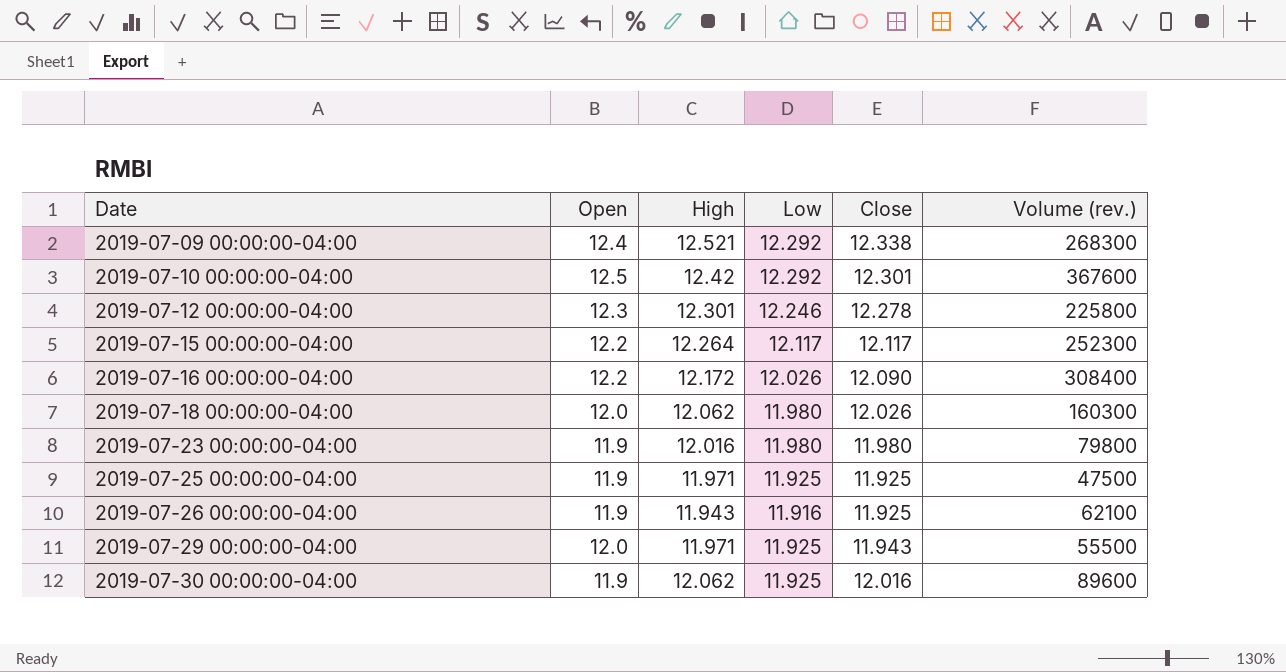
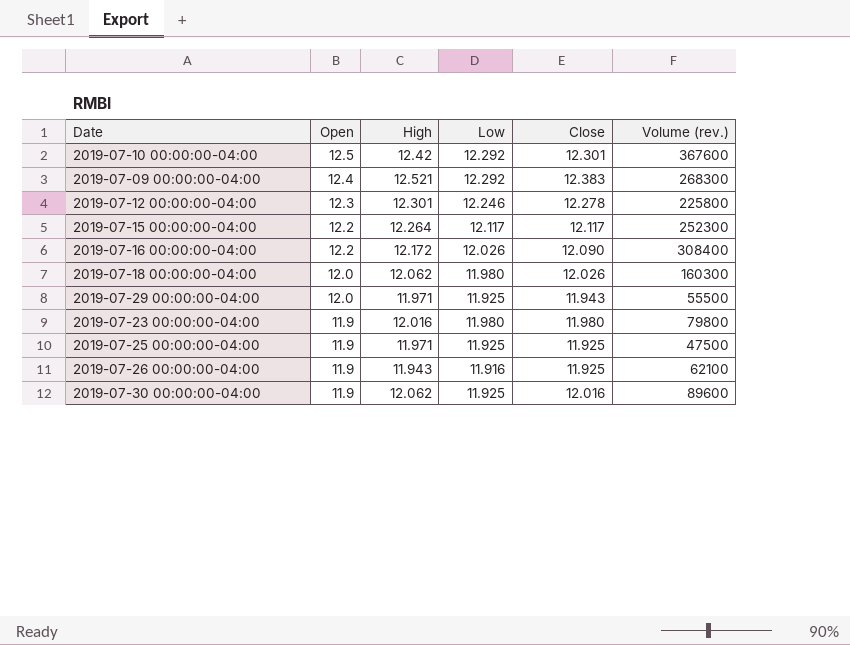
row order: Date ascending -> Open descending
2019-07-09 00:00:00-04:00 | Close: 12.338 -> 12.383

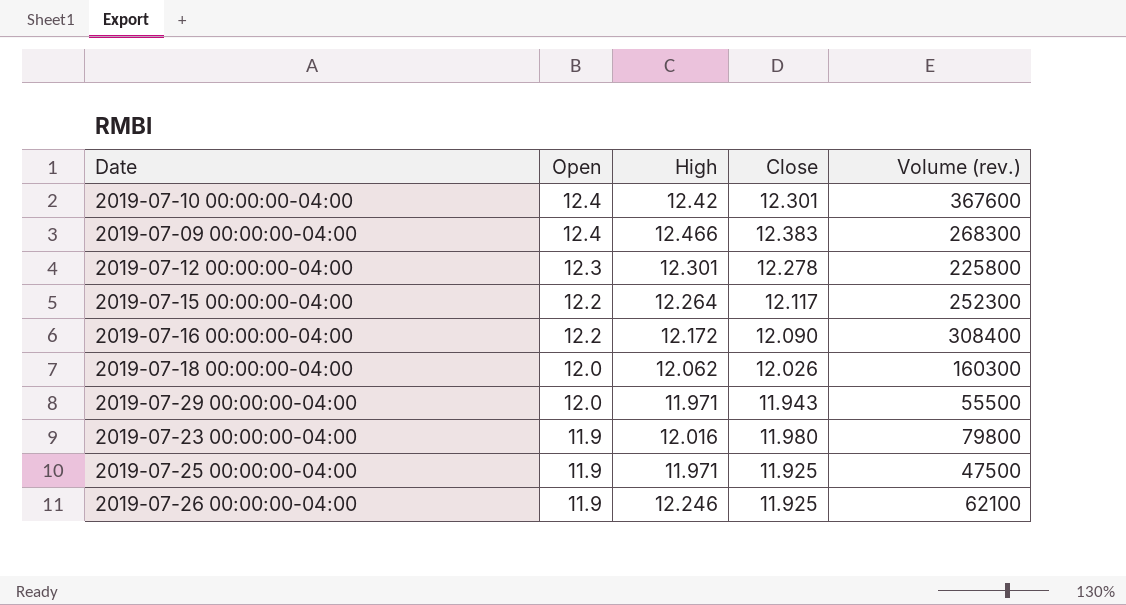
column Low | position: 4 -> none
row 2019-07-30 00:00:00-04:00: 11.9 | 12.062 | 11.925 | 12.016 | 89600 -> none
2019-07-10 00:00:00-04:00 | Open: 12.5 -> 12.4
2019-07-09 00:00:00-04:00 | High: 12.521 -> 12.466
2019-07-26 00:00:00-04:00 | High: 11.943 -> 12.246

